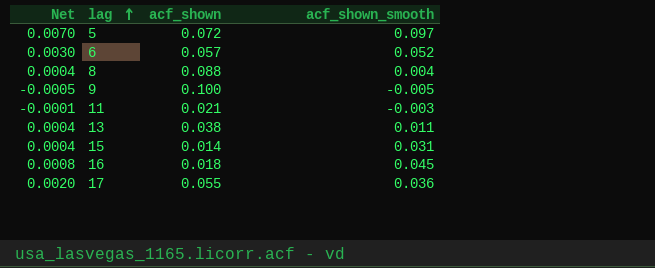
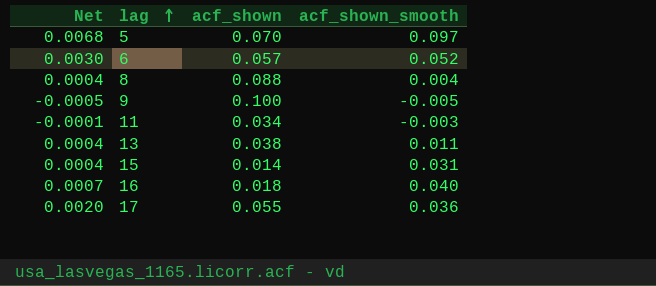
5 | Net: 0.0070 -> 0.0068
5 | acf_shown: 0.072 -> 0.070
11 | acf_shown: 0.021 -> 0.034
16 | Net: 0.0008 -> 0.0007
16 | acf_shown_smooth: 0.045 -> 0.040

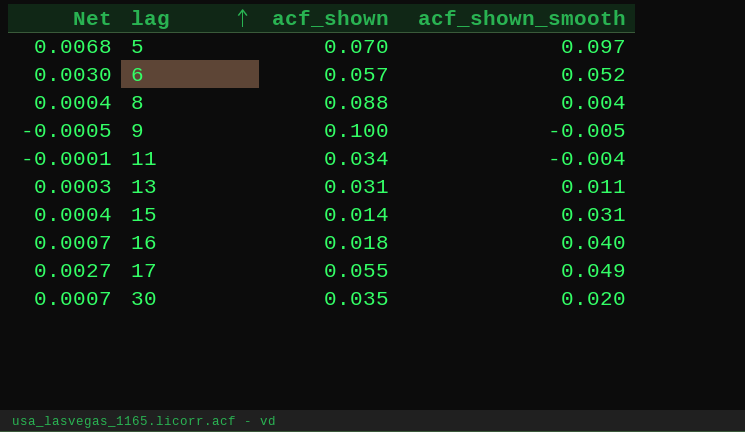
11 | acf_shown_smooth: -0.003 -> -0.004
13 | Net: 0.0004 -> 0.0003
13 | acf_shown: 0.038 -> 0.031
17 | Net: 0.0020 -> 0.0027
17 | acf_shown_smooth: 0.036 -> 0.049
row 30: none -> 0.0007 | 0.035 | 0.020

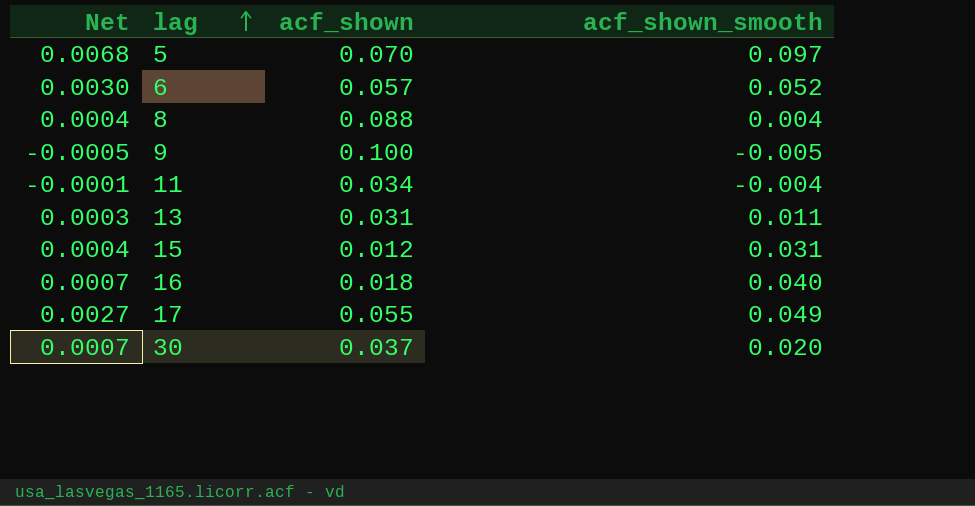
15 | acf_shown: 0.014 -> 0.012
30 | acf_shown: 0.035 -> 0.037

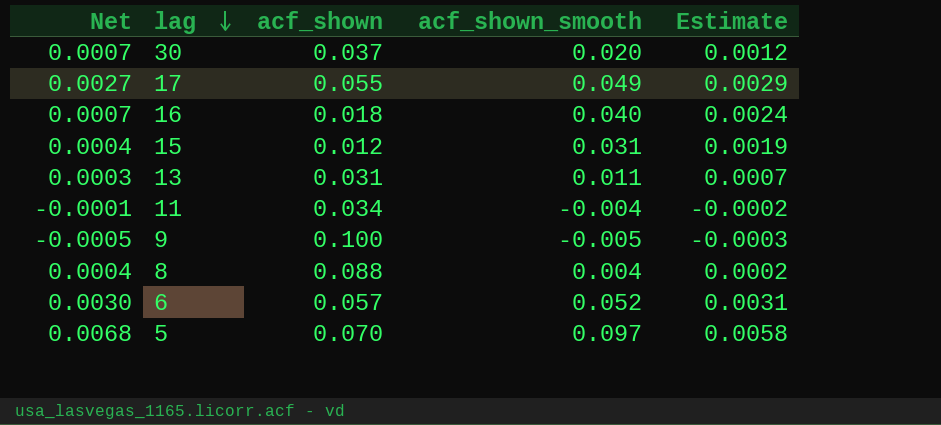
row order: lag ascending -> lag descending
column Estimate | formula: none -> [acf_shown_smooth] * 0.06

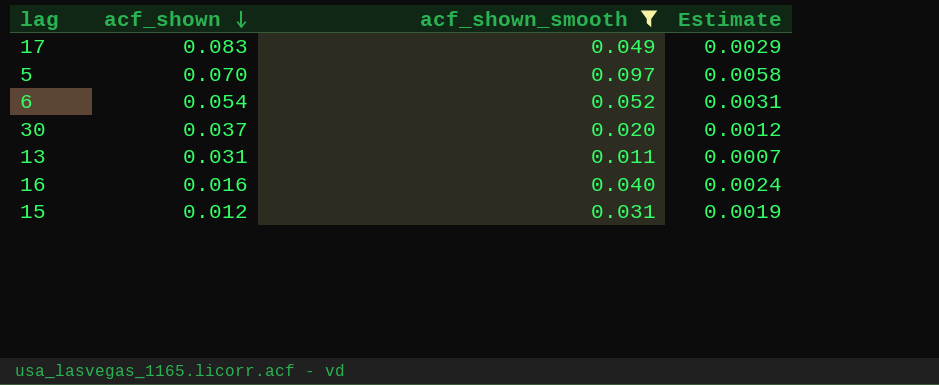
filter: none -> acf_shown_smooth >= 0.011
row order: lag descending -> acf_shown descending
column Net | formula: [acf_shown] * [acf_shown_smooth] -> none
17 | acf_shown: 0.055 -> 0.083
6 | acf_shown: 0.057 -> 0.054
16 | acf_shown: 0.018 -> 0.016

